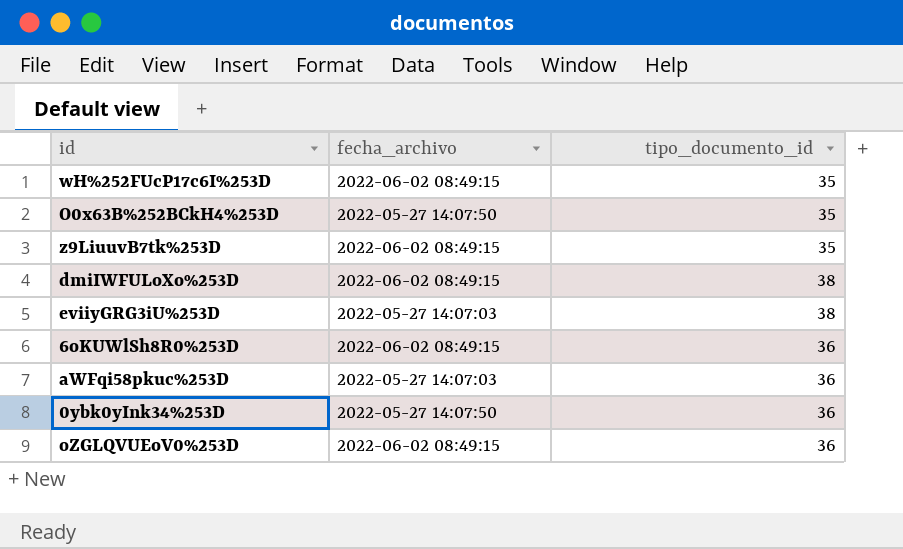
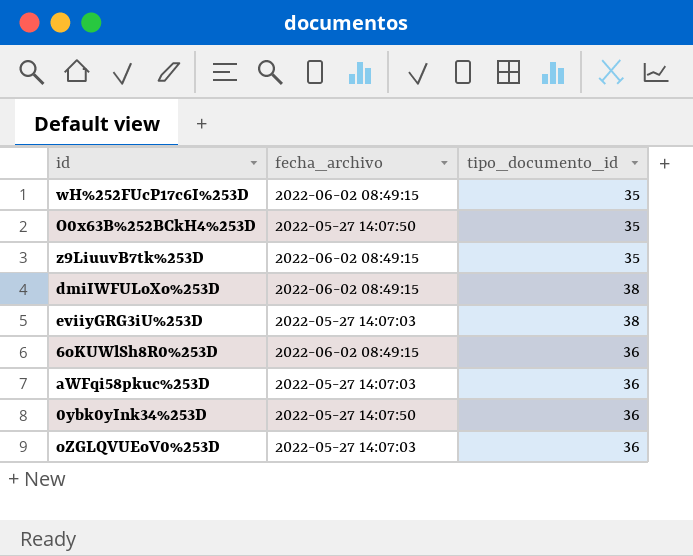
oZGLQVUEoV0%253D | fecha_archivo: 2022-06-02 08:49:15 -> 2022-05-27 14:07:03

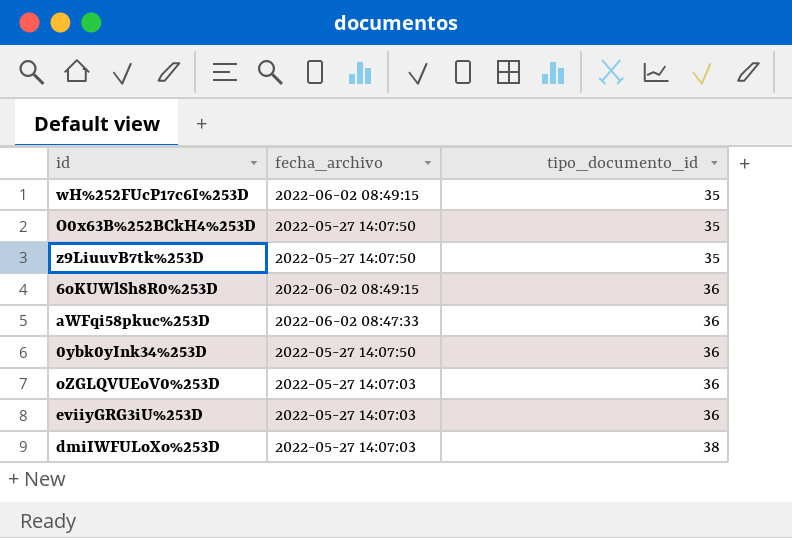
row order: none -> tipo_documento_id ascending
z9LiuuvB7tk%253D | fecha_archivo: 2022-06-02 08:49:15 -> 2022-05-27 14:07:50
aWFqi58pkuc%253D | fecha_archivo: 2022-05-27 14:07:03 -> 2022-06-02 08:47:33
eviiyGRG3iU%253D | tipo_documento_id: 38 -> 36
dmiIWFULoXo%253D | fecha_archivo: 2022-06-02 08:49:15 -> 2022-05-27 14:07:03

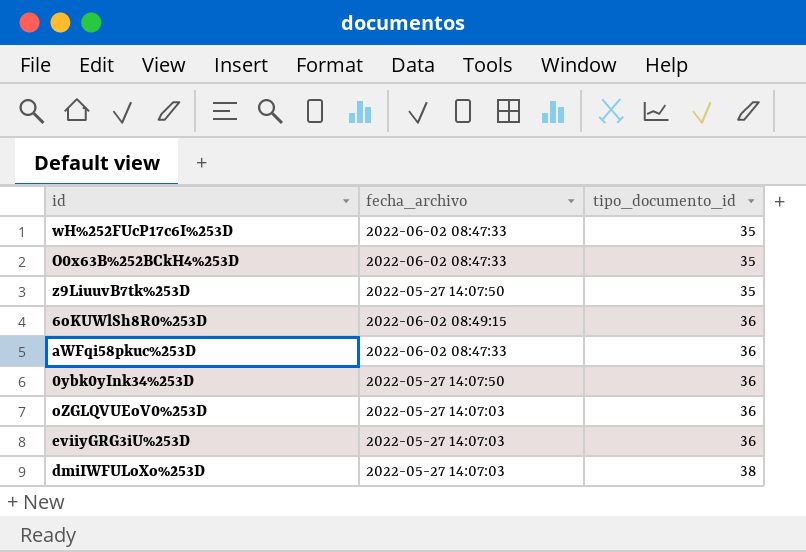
wH%252FUcP17c6I%253D | fecha_archivo: 2022-06-02 08:49:15 -> 2022-06-02 08:47:33
O0x63B%252BCkH4%253D | fecha_archivo: 2022-05-27 14:07:50 -> 2022-06-02 08:47:33

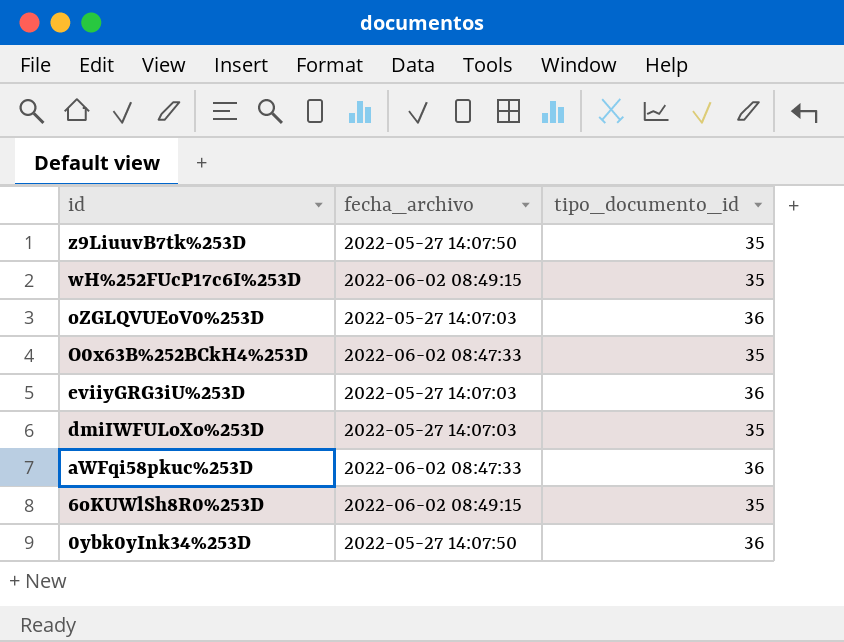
row order: tipo_documento_id ascending -> id descending
wH%252FUcP17c6I%253D | fecha_archivo: 2022-06-02 08:47:33 -> 2022-06-02 08:49:15
dmiIWFULoXo%253D | tipo_documento_id: 38 -> 35
6oKUWlSh8R0%253D | tipo_documento_id: 36 -> 35

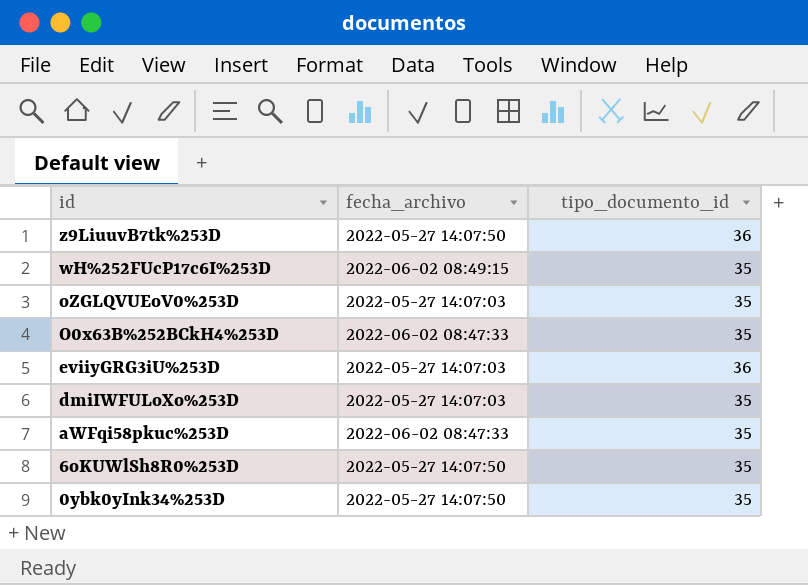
z9LiuuvB7tk%253D | tipo_documento_id: 35 -> 36
oZGLQVUEoV0%253D | tipo_documento_id: 36 -> 35
aWFqi58pkuc%253D | tipo_documento_id: 36 -> 35
6oKUWlSh8R0%253D | fecha_archivo: 2022-06-02 08:49:15 -> 2022-05-27 14:07:50
0ybk0yInk34%253D | tipo_documento_id: 36 -> 35

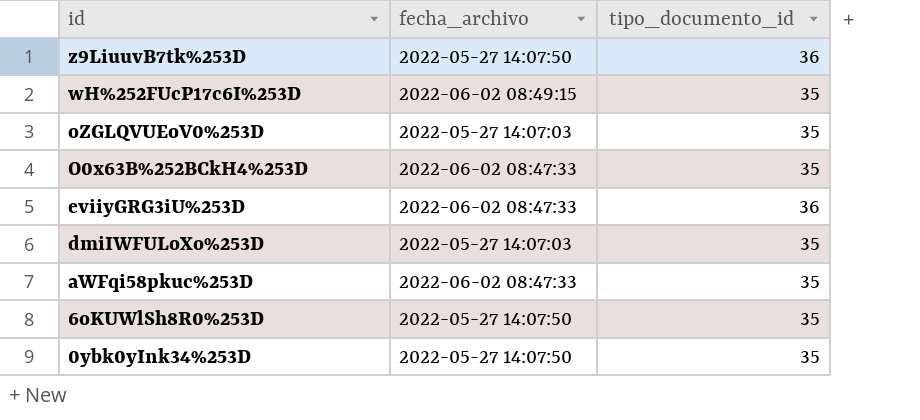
eviiyGRG3iU%253D | fecha_archivo: 2022-05-27 14:07:03 -> 2022-06-02 08:47:33

